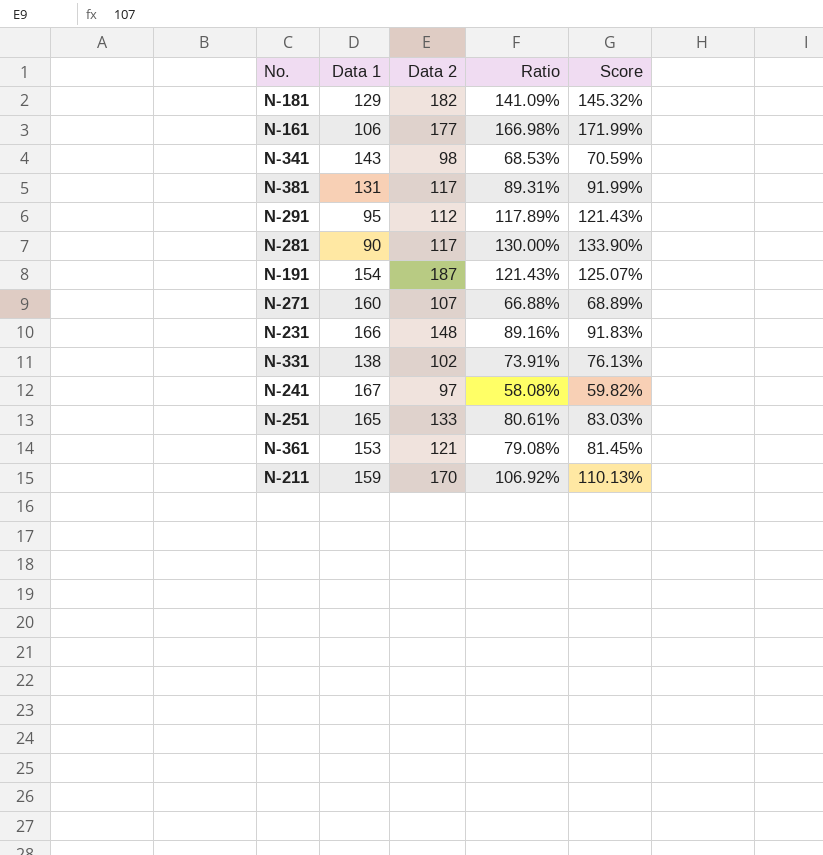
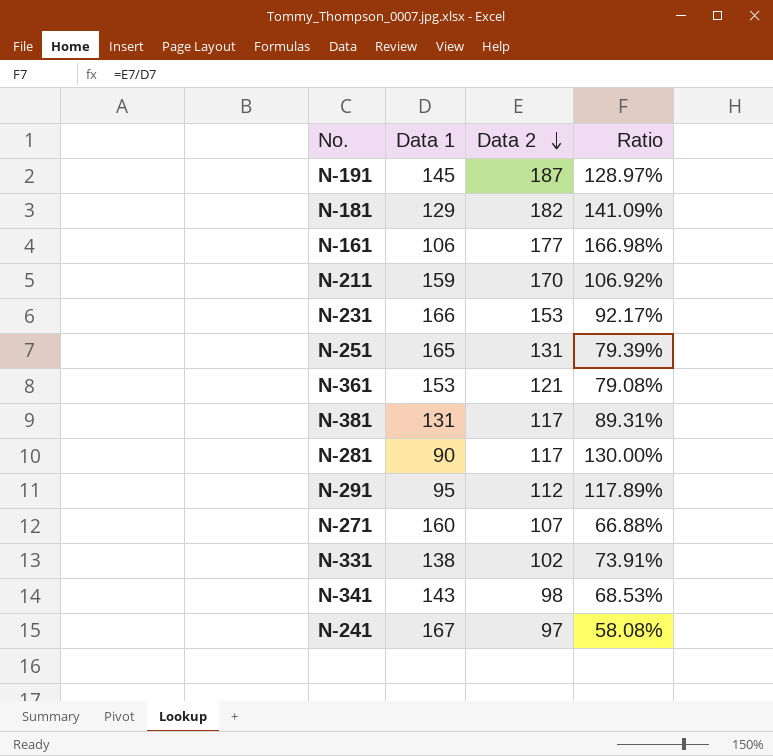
row order: none -> Data 2 descending
column Score | formula: [Ratio] * 1.03 -> none
N-191 | Data 1: 154 -> 145
N-191 | Ratio: 121.43% -> 128.97%
N-231 | Data 2: 148 -> 153
N-231 | Ratio: 89.16% -> 92.17%
N-251 | Data 2: 133 -> 131
N-251 | Ratio: 80.61% -> 79.39%

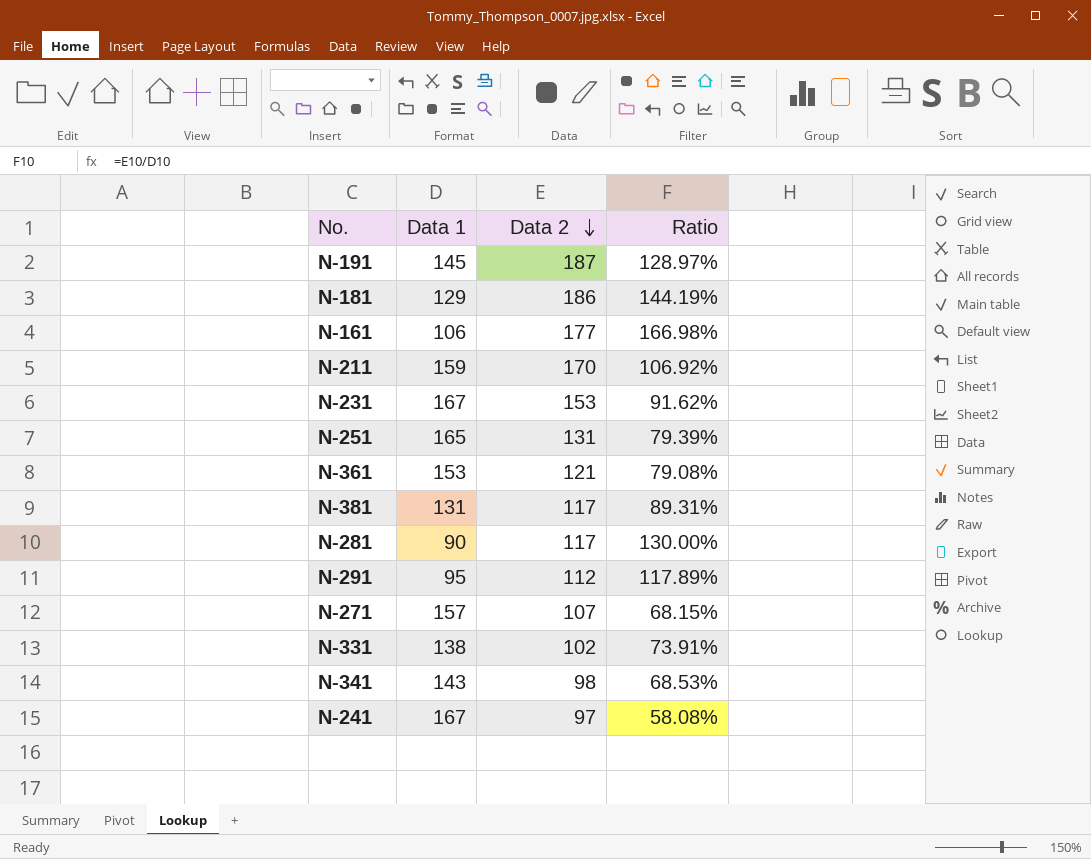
N-181 | Data 2: 182 -> 186
N-181 | Ratio: 141.09% -> 144.19%
N-231 | Data 1: 166 -> 167
N-231 | Ratio: 92.17% -> 91.62%
N-271 | Data 1: 160 -> 157
N-271 | Ratio: 66.88% -> 68.15%

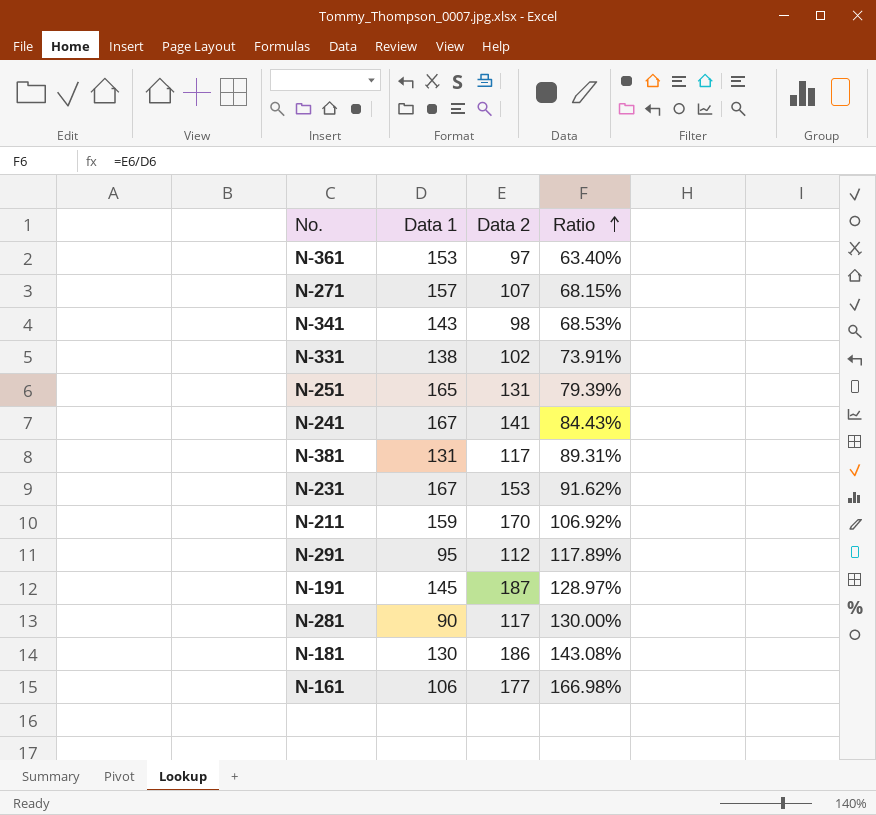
row order: Data 2 descending -> Ratio ascending
N-361 | Data 2: 121 -> 97
N-361 | Ratio: 79.08% -> 63.40%
N-241 | Data 2: 97 -> 141
N-241 | Ratio: 58.08% -> 84.43%
N-181 | Data 1: 129 -> 130
N-181 | Ratio: 144.19% -> 143.08%

